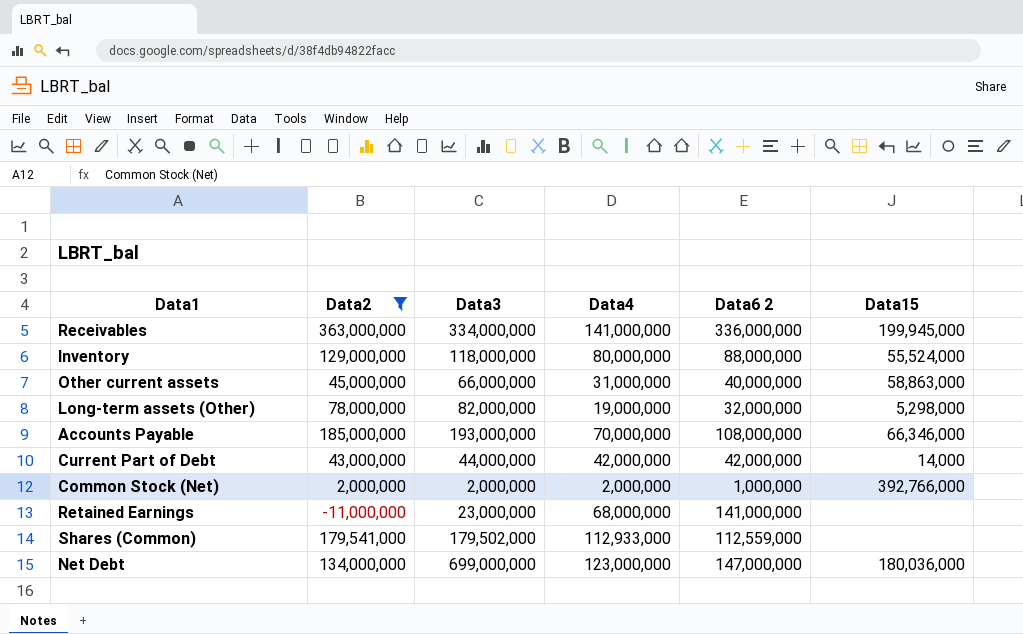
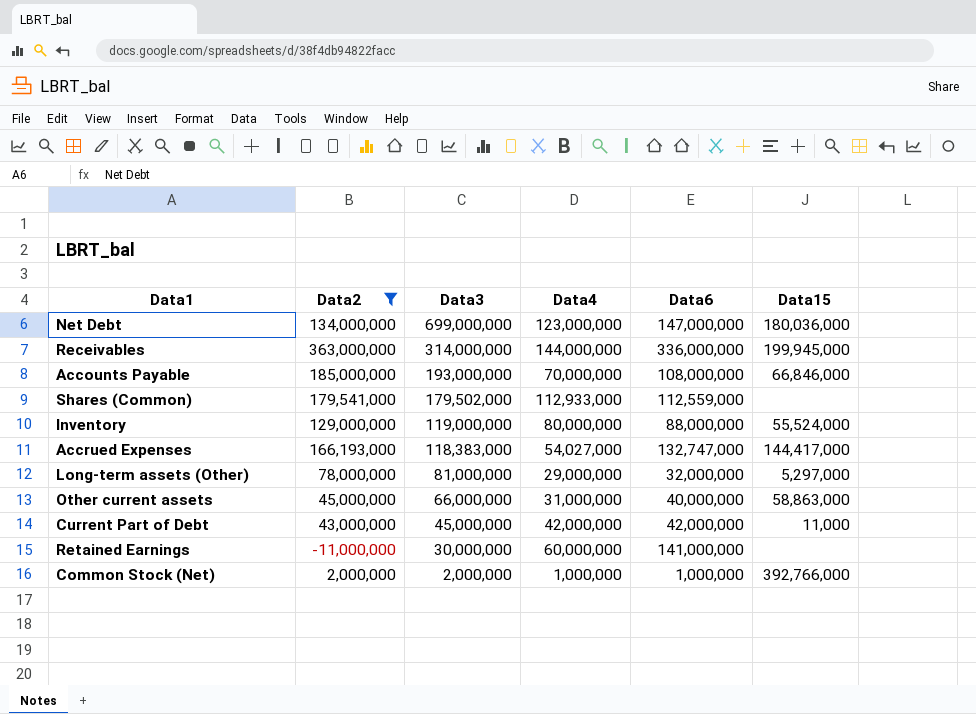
row order: none -> Data3 descending
column name: Data6 2 -> Data6
Receivables | Data3: 334,000,000 -> 314,000,000
Receivables | Data4: 141,000,000 -> 144,000,000
Accounts Payable | Data15: 66,346,000 -> 66,846,000
Inventory | Data3: 118,000,000 -> 119,000,000
row Accrued Expenses: none -> 166,193,000 | 118,383,000 | 54,027,000 | 132,747,000 | 144,417,000
Long-term assets (Other) | Data3: 82,000,000 -> 81,000,000
Long-term assets (Other) | Data4: 19,000,000 -> 29,000,000
Long-term assets (Other) | Data15: 5,298,000 -> 5,297,000
Current Part of Debt | Data3: 44,000,000 -> 45,000,000
Current Part of Debt | Data15: 14,000 -> 11,000
Retained Earnings | Data3: 23,000,000 -> 30,000,000
Retained Earnings | Data4: 68,000,000 -> 60,000,000
Common Stock (Net) | Data4: 2,000,000 -> 1,000,000

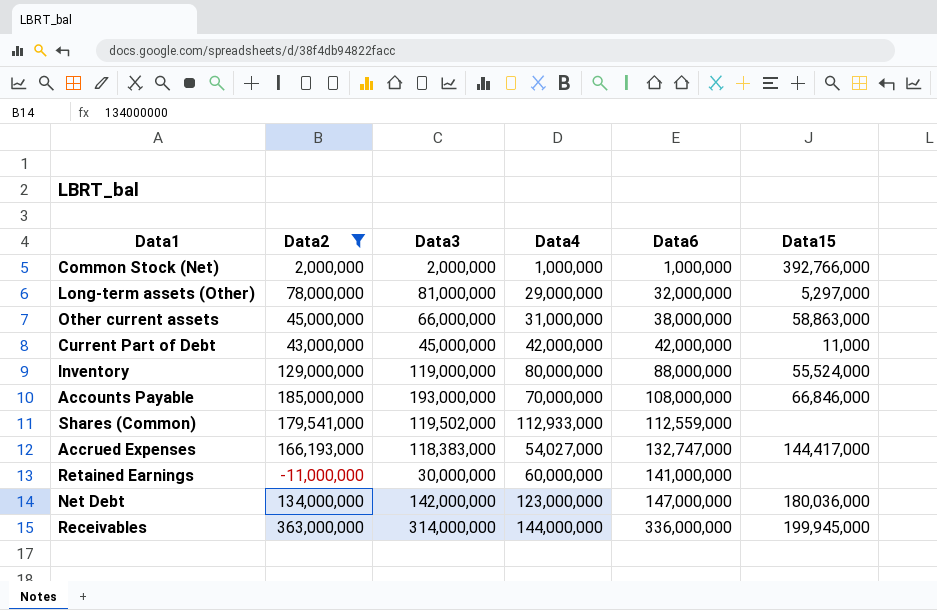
row order: Data3 descending -> Data6 ascending
Other current assets | Data6: 40,000,000 -> 38,000,000
Shares (Common) | Data3: 179,502,000 -> 119,502,000
Net Debt | Data3: 699,000,000 -> 142,000,000

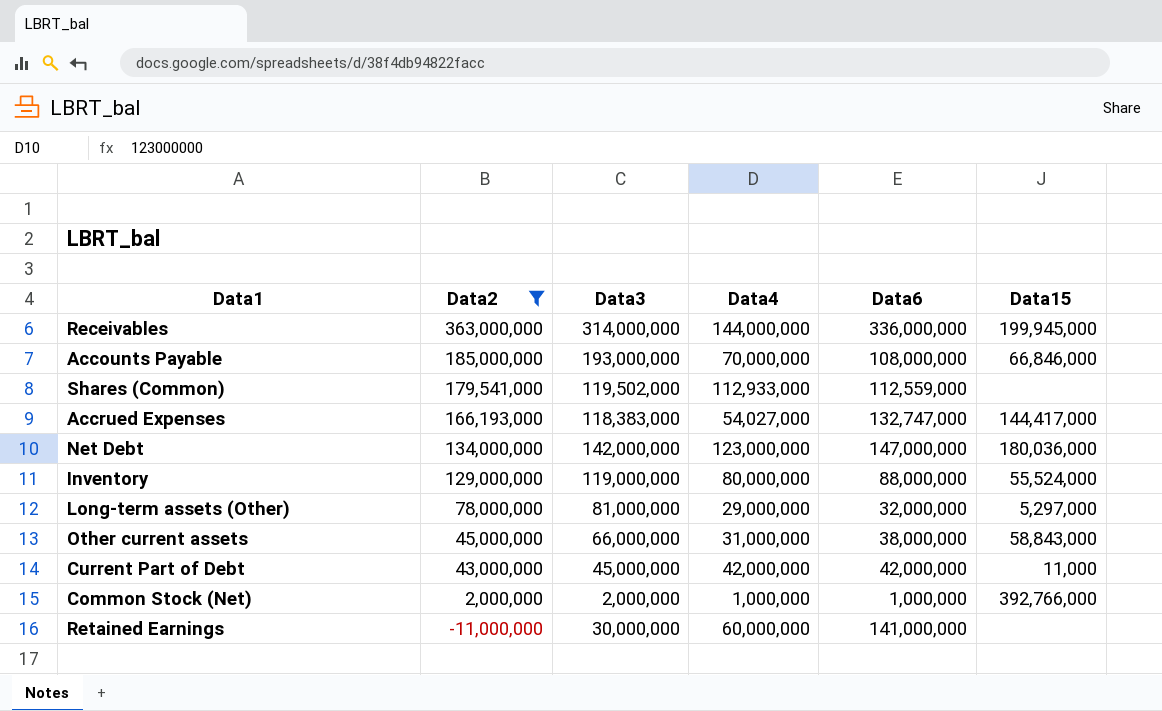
row order: Data6 ascending -> Data2 descending
Other current assets | Data15: 58,863,000 -> 58,843,000

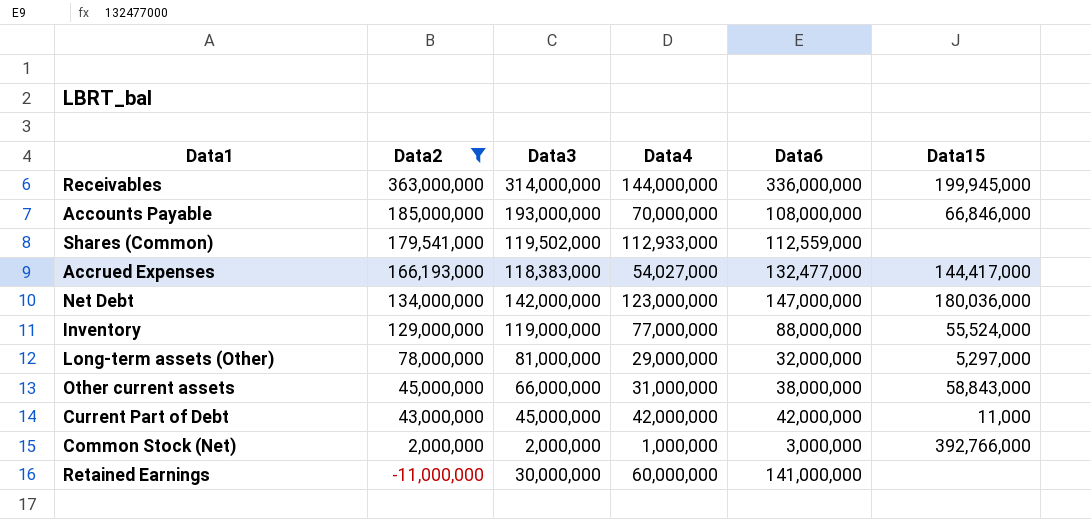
Accrued Expenses | Data6: 132,747,000 -> 132,477,000
Inventory | Data4: 80,000,000 -> 77,000,000
Common Stock (Net) | Data6: 1,000,000 -> 3,000,000

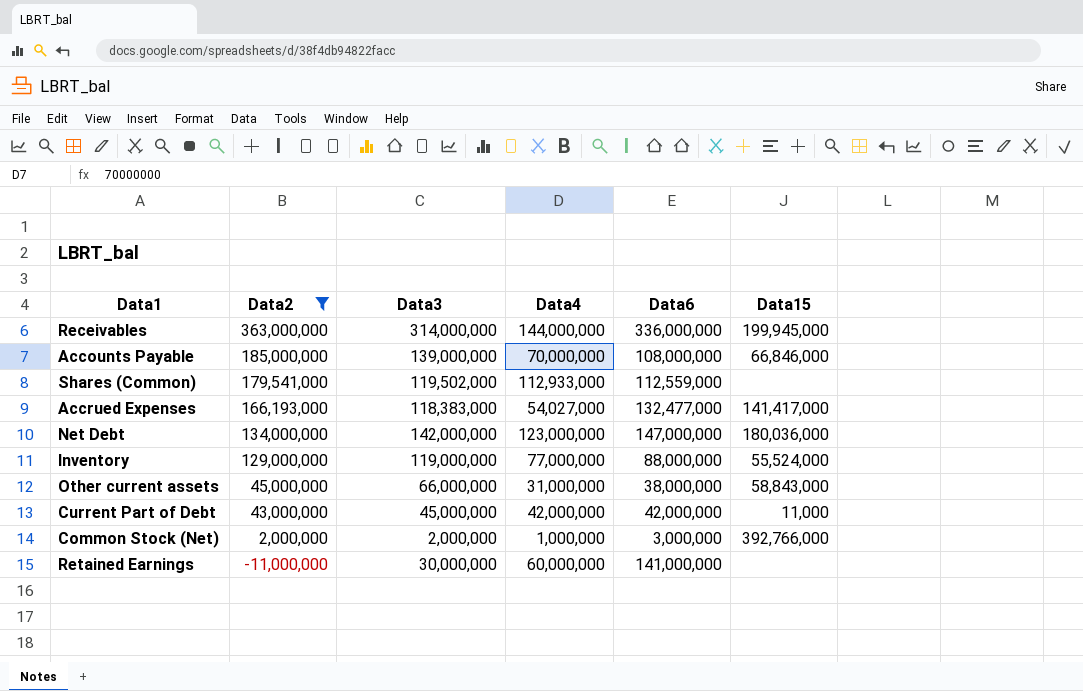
row Long-term assets (Other): 78,000,000 | 81,000,000 | 29,000,000 | 32,000,000 | 5,297,000 -> none
Accounts Payable | Data3: 193,000,000 -> 139,000,000
Accrued Expenses | Data15: 144,417,000 -> 141,417,000

